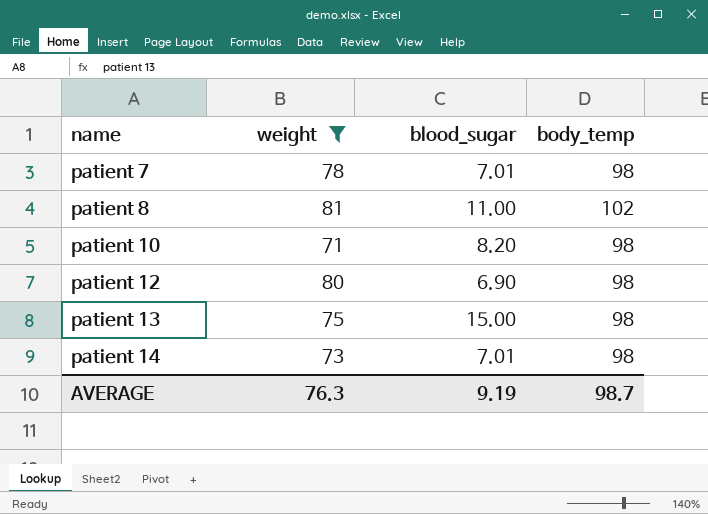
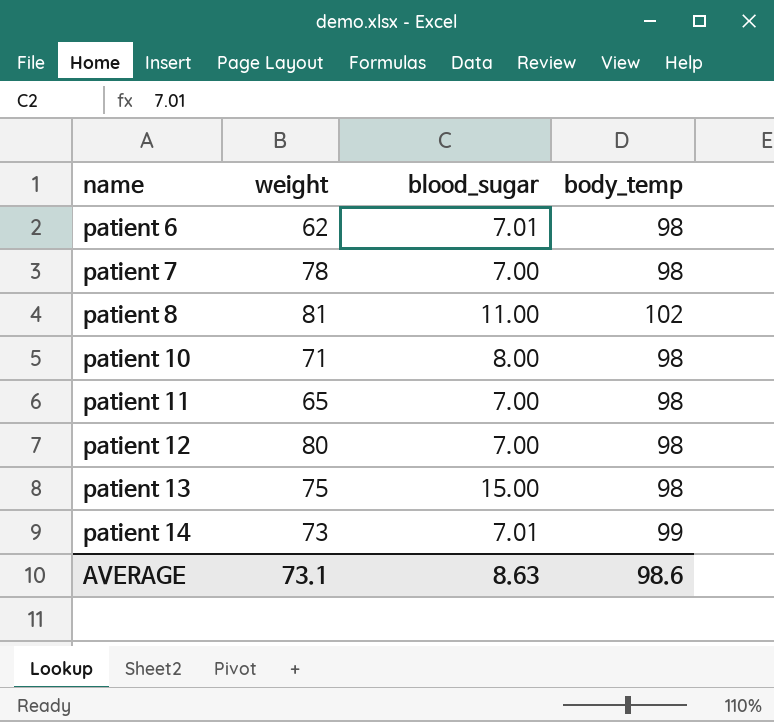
filter: weight >= 71 -> none
patient 7 | blood_sugar: 7.01 -> 7.00
patient 10 | blood_sugar: 8.20 -> 8.00
patient 12 | blood_sugar: 6.90 -> 7.00
patient 14 | body_temp: 98 -> 99
AVERAGE | weight: 76.3 -> 73.1
AVERAGE | blood_sugar: 9.19 -> 8.63
AVERAGE | body_temp: 98.7 -> 98.6

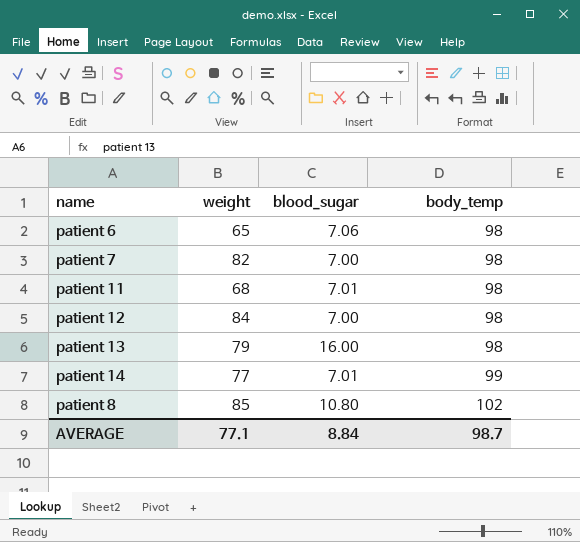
row order: name ascending -> body_temp ascending
row patient 10: 71 | 8.00 | 98 -> none
patient 6 | weight: 62 -> 65
patient 6 | blood_sugar: 7.01 -> 7.06
patient 7 | weight: 78 -> 82
patient 11 | weight: 65 -> 68
patient 11 | blood_sugar: 7.00 -> 7.01
patient 12 | weight: 80 -> 84
patient 13 | weight: 75 -> 79
patient 13 | blood_sugar: 15.00 -> 16.00
patient 14 | weight: 73 -> 77
patient 8 | weight: 81 -> 85
patient 8 | blood_sugar: 11.00 -> 10.80
AVERAGE | weight: 73.1 -> 77.1
AVERAGE | blood_sugar: 8.63 -> 8.84
AVERAGE | body_temp: 98.6 -> 98.7

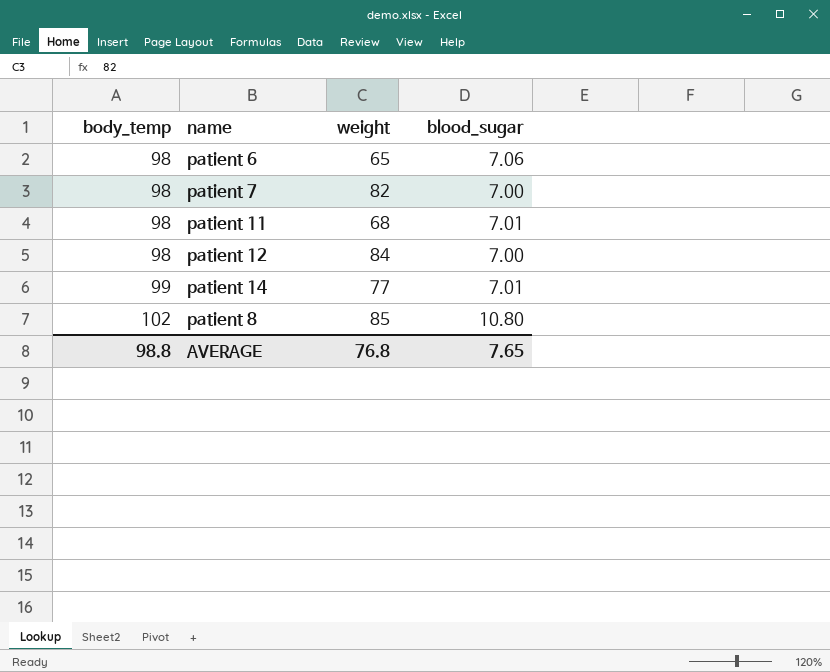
column body_temp | position: 4 -> 1
row patient 13: 79 | 16.00 | 98 -> none
AVERAGE | body_temp: 98.7 -> 98.8
AVERAGE | weight: 77.1 -> 76.8
AVERAGE | blood_sugar: 8.84 -> 7.65

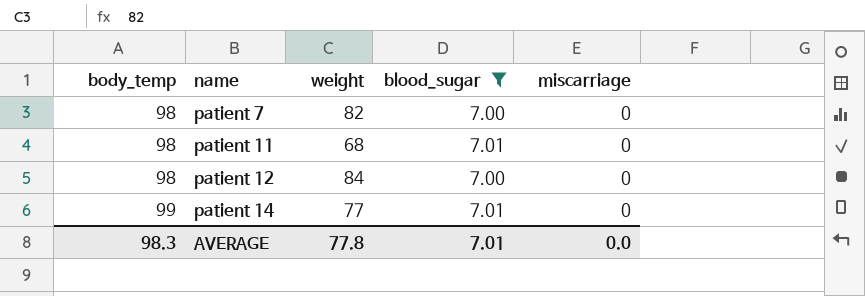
filter: none -> blood_sugar <= 7.01
column miscarriage | position: none -> 5
AVERAGE | body_temp: 98.8 -> 98.3
AVERAGE | weight: 76.8 -> 77.8
AVERAGE | blood_sugar: 7.65 -> 7.01

